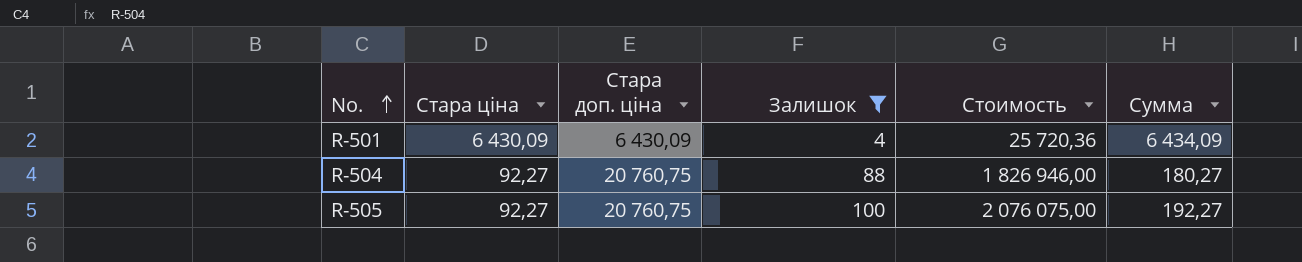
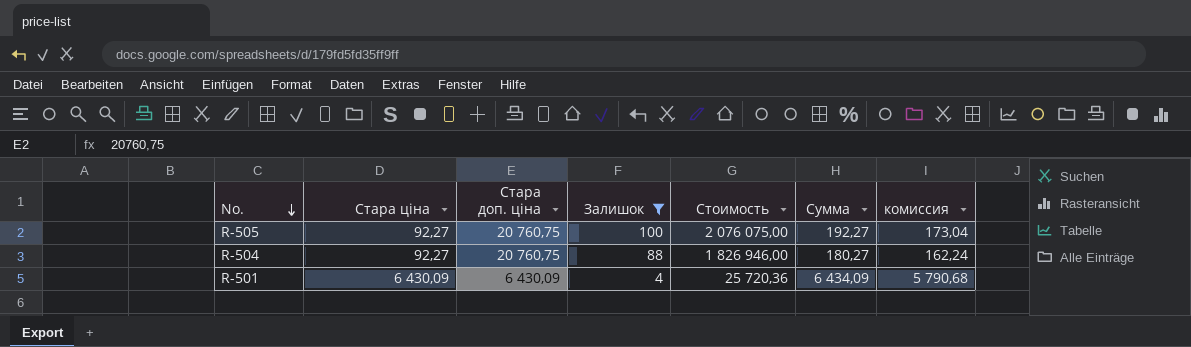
row order: No. ascending -> No. descending
column комиссия | formula: none -> [Сумма] * 0,9

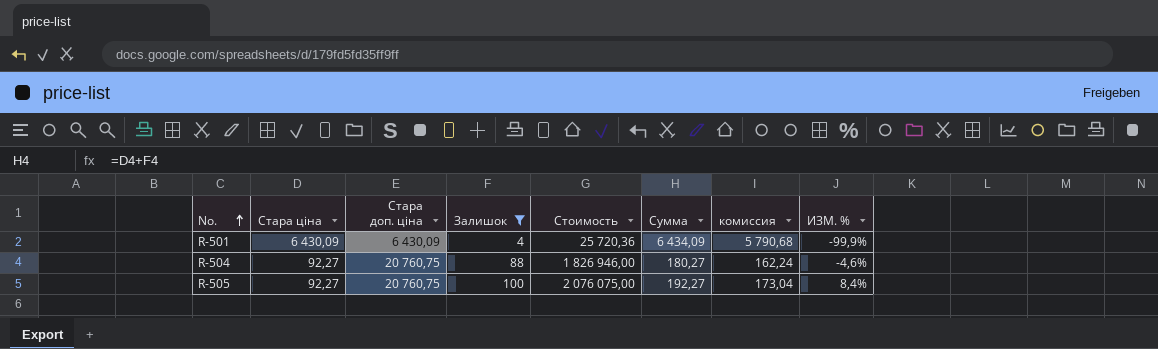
row order: No. descending -> No. ascending
column ИЗМ. % | formula: none -> ([Залишок] - [Стара ціна]) / [Стара ціна]

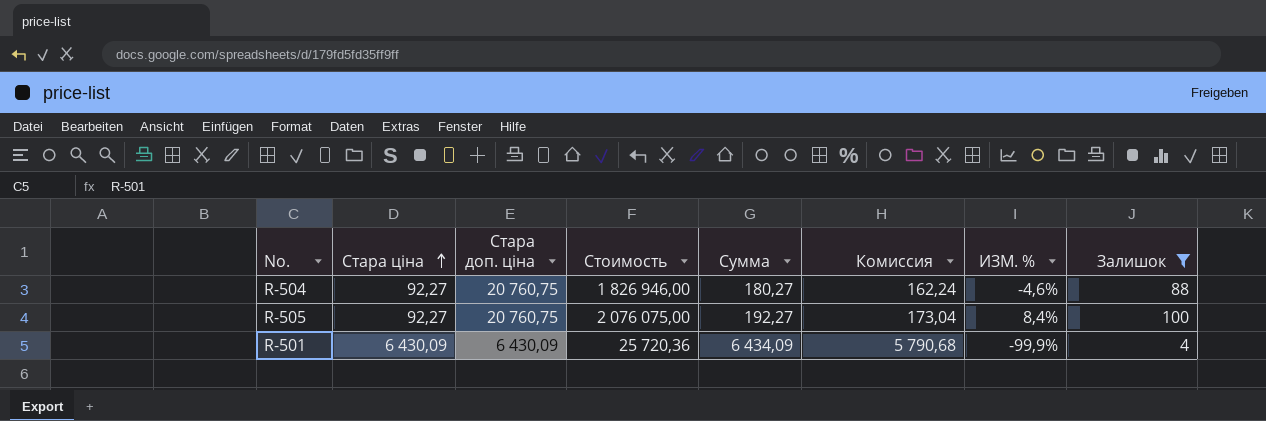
row order: No. ascending -> Стара ціна ascending
column name: комиссия -> Комиссия
column Залишок | position: 4 -> 8

